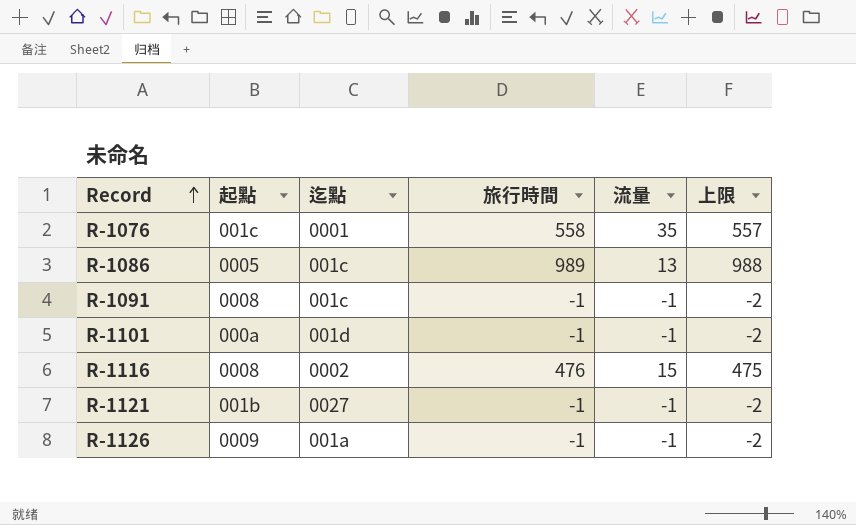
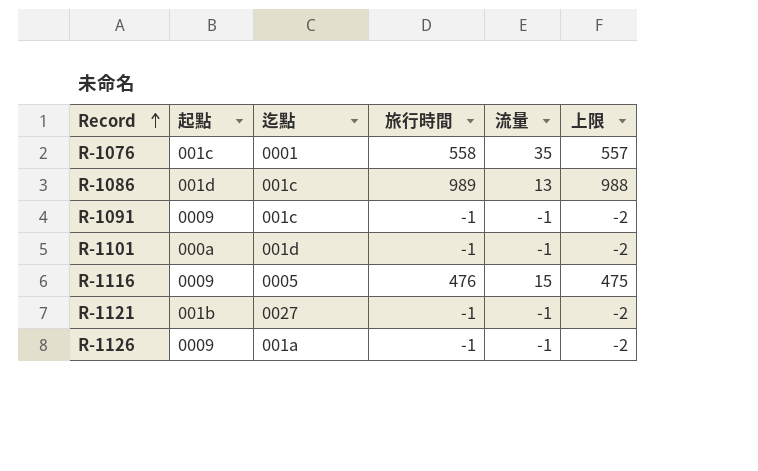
R-1086 | 起點: 0005 -> 001d
R-1091 | 起點: 0008 -> 0009
R-1116 | 起點: 0008 -> 0009
R-1116 | 迄點: 0002 -> 0005

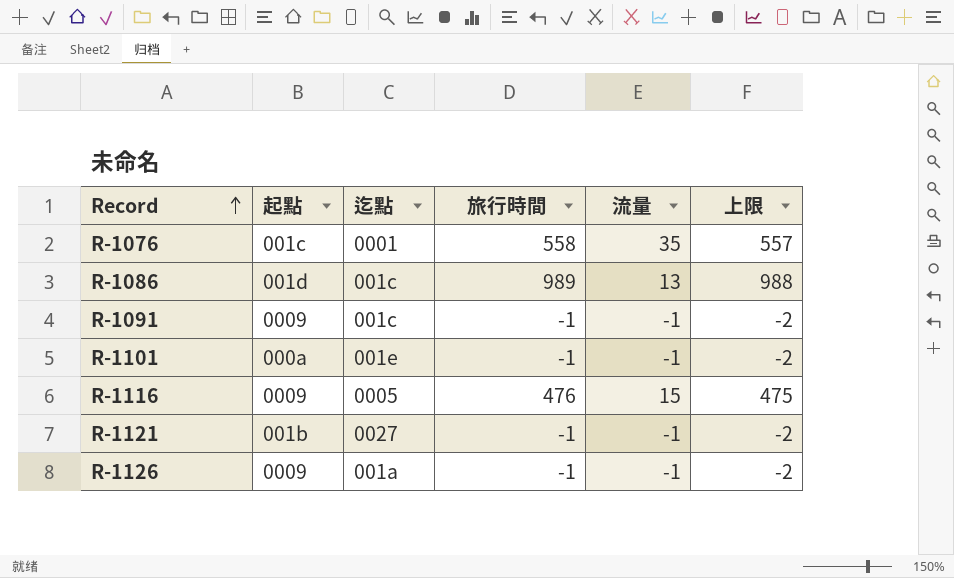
R-1101 | 迄點: 001d -> 001e

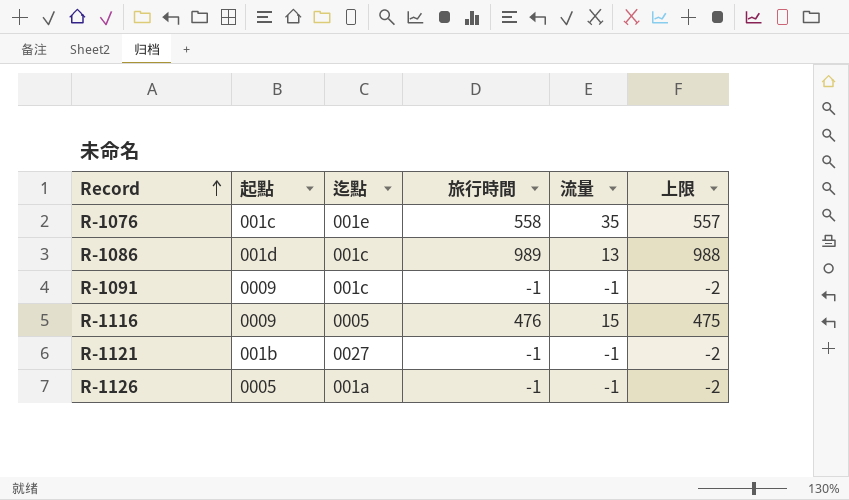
row R-1101: 000a | 001e | -1 | -1 | -2 -> none
R-1076 | 迄點: 0001 -> 001e
R-1126 | 起點: 0009 -> 0005

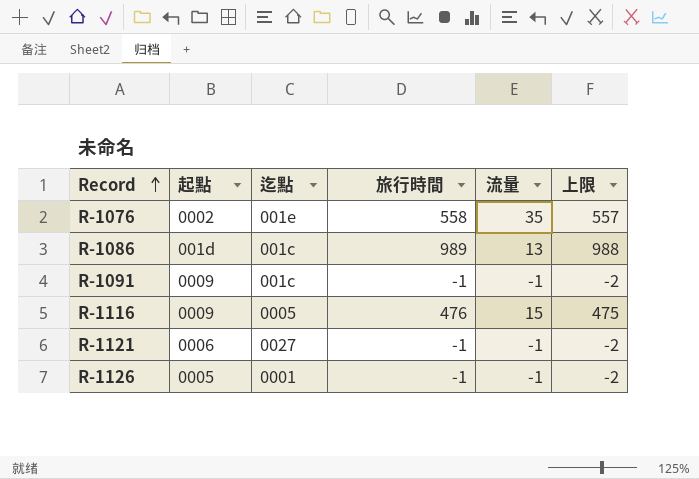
R-1076 | 起點: 001c -> 0002
R-1121 | 起點: 001b -> 0006
R-1126 | 迄點: 001a -> 0001

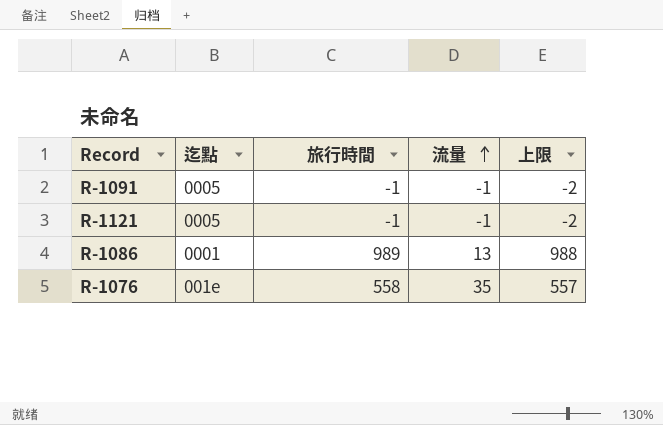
row order: Record ascending -> 流量 ascending
column 起點 | position: 2 -> none
row R-1116: 0009 | 0005 | 476 | 15 | 475 -> none
row R-1126: 0005 | 0001 | -1 | -1 | -2 -> none
R-1091 | 迄點: 001c -> 0005
R-1121 | 迄點: 0027 -> 0005
R-1086 | 迄點: 001c -> 0001

